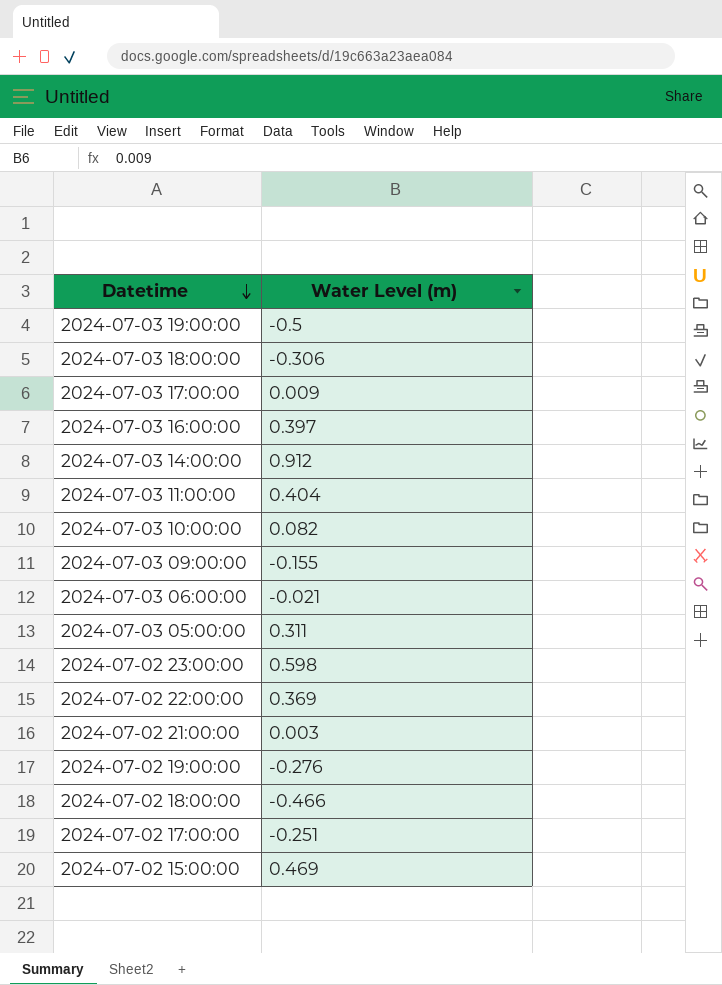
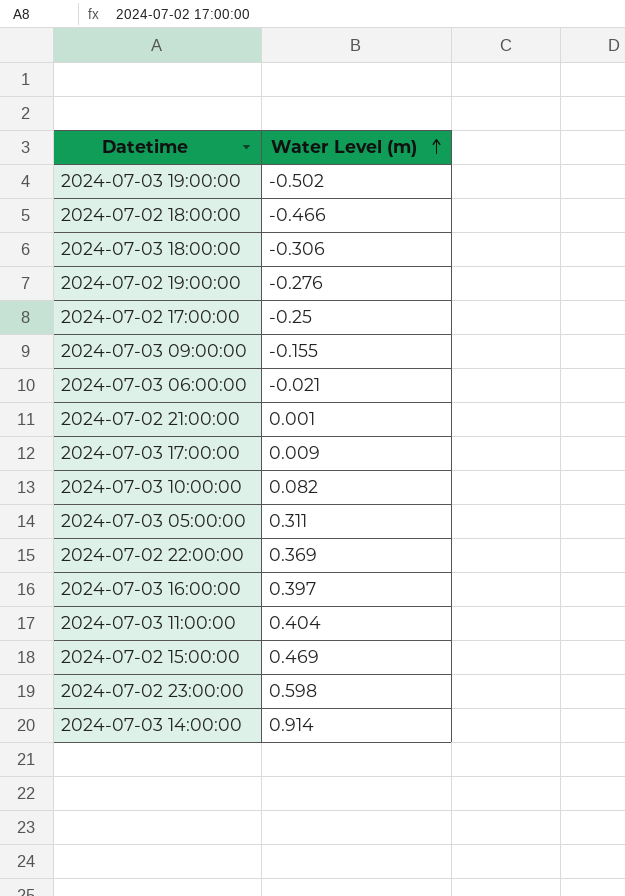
row order: Datetime descending -> Water Level (m) ascending
2024-07-03 19:00:00 | Water Level (m): -0.5 -> -0.502
2024-07-02 17:00:00 | Water Level (m): -0.251 -> -0.25
2024-07-02 21:00:00 | Water Level (m): 0.003 -> 0.001
2024-07-03 14:00:00 | Water Level (m): 0.912 -> 0.914

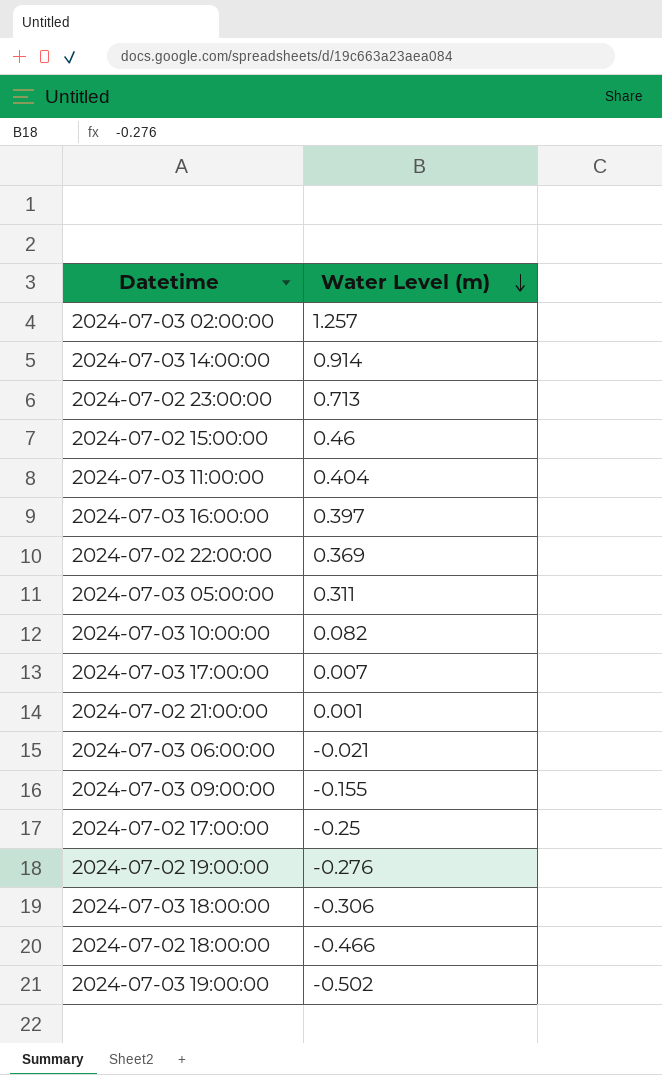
row order: Water Level (m) ascending -> Water Level (m) descending
row 2024-07-03 02:00:00: none -> 1.257
2024-07-02 23:00:00 | Water Level (m): 0.598 -> 0.713
2024-07-02 15:00:00 | Water Level (m): 0.469 -> 0.46
2024-07-03 17:00:00 | Water Level (m): 0.009 -> 0.007

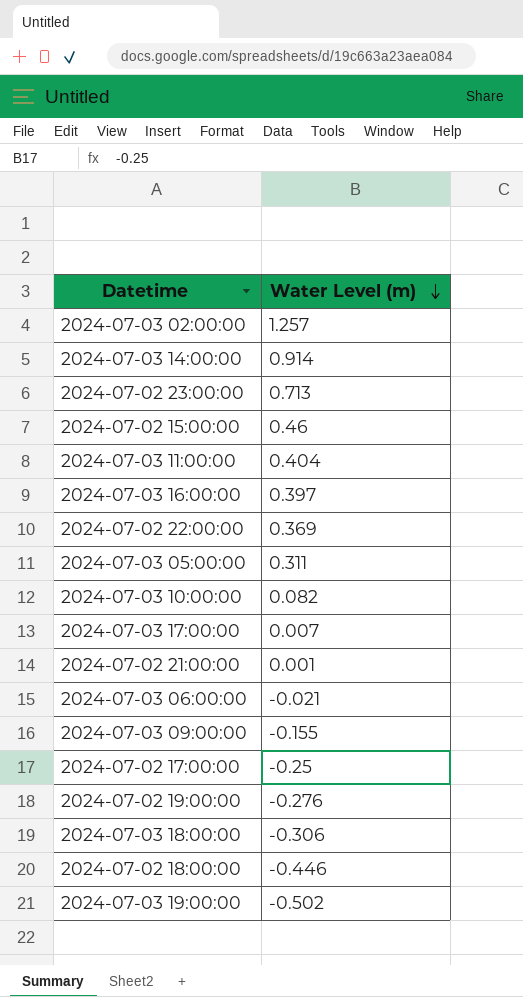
2024-07-02 18:00:00 | Water Level (m): -0.466 -> -0.446

